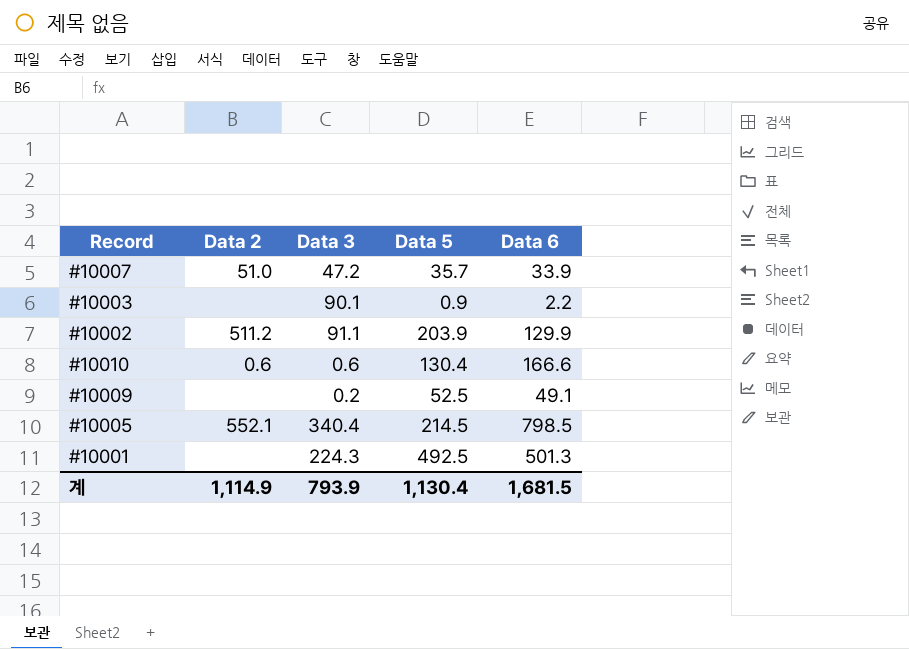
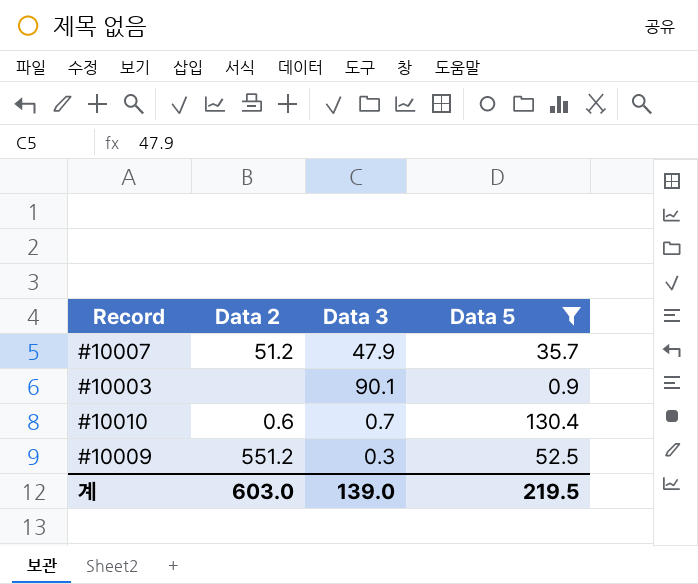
filter: none -> Data 5 <= 130.4
column Data 6 | position: 5 -> none
#10007 | Data 2: 51.0 -> 51.2
#10007 | Data 3: 47.2 -> 47.9
#10010 | Data 3: 0.6 -> 0.7
#10009 | Data 2: none -> 551.2
#10009 | Data 3: 0.2 -> 0.3
계 | Data 2: 1,114.9 -> 603.0
계 | Data 3: 793.9 -> 139.0
계 | Data 5: 1,130.4 -> 219.5

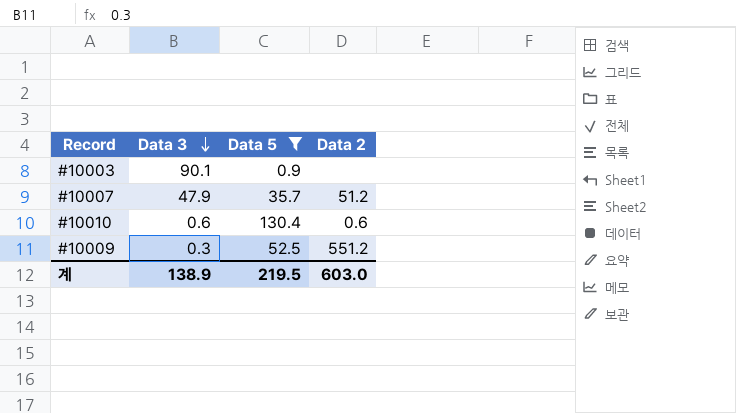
row order: none -> Data 3 descending
column Data 2 | position: 2 -> 4
#10010 | Data 3: 0.7 -> 0.6
계 | Data 3: 139.0 -> 138.9

